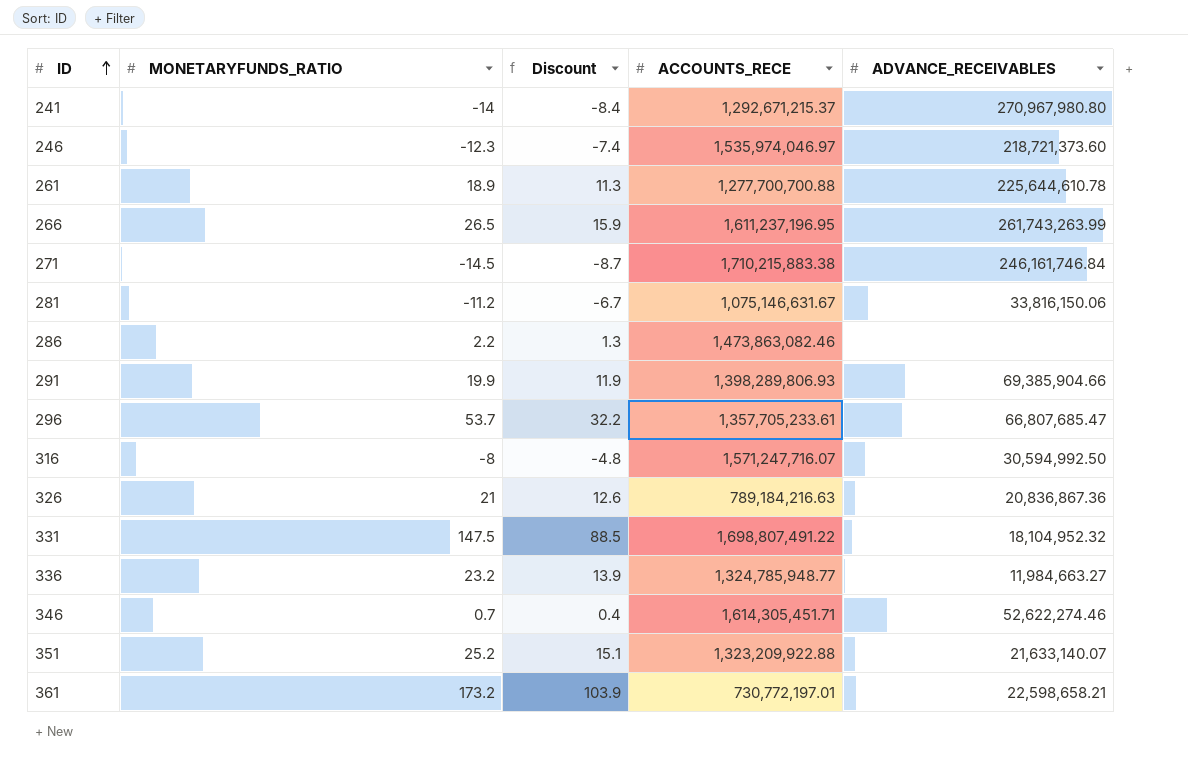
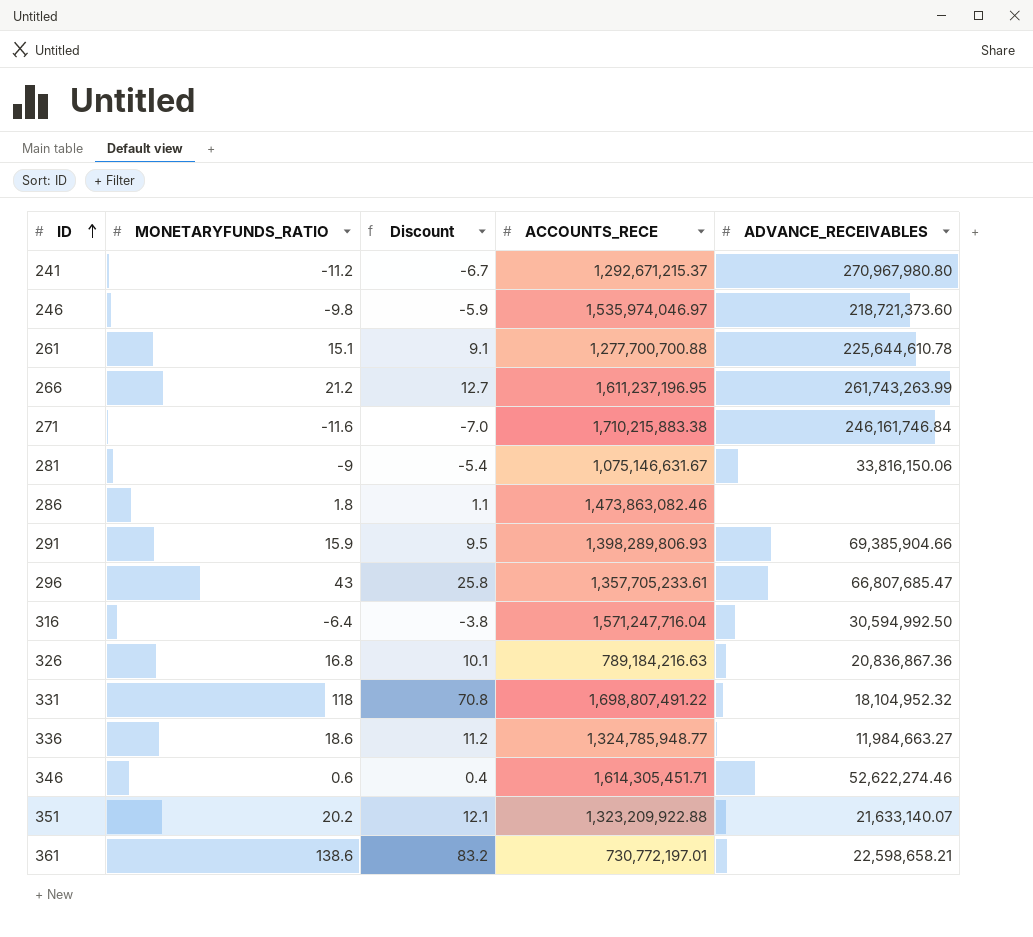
241 | MONETARYFUNDS_RATIO: -14 -> -11.2
241 | Discount: -8.4 -> -6.7
246 | MONETARYFUNDS_RATIO: -12.3 -> -9.8
246 | Discount: -7.4 -> -5.9
261 | MONETARYFUNDS_RATIO: 18.9 -> 15.1
261 | Discount: 11.3 -> 9.1
266 | MONETARYFUNDS_RATIO: 26.5 -> 21.2
266 | Discount: 15.9 -> 12.7
271 | MONETARYFUNDS_RATIO: -14.5 -> -11.6
271 | Discount: -8.7 -> -7.0
281 | MONETARYFUNDS_RATIO: -11.2 -> -9
281 | Discount: -6.7 -> -5.4
286 | MONETARYFUNDS_RATIO: 2.2 -> 1.8
286 | Discount: 1.3 -> 1.1
291 | MONETARYFUNDS_RATIO: 19.9 -> 15.9
291 | Discount: 11.9 -> 9.5
296 | MONETARYFUNDS_RATIO: 53.7 -> 43
296 | Discount: 32.2 -> 25.8
316 | MONETARYFUNDS_RATIO: -8 -> -6.4
316 | Discount: -4.8 -> -3.8
316 | ACCOUNTS_RECE: 1,571,247,716.07 -> 1,571,247,716.04
326 | MONETARYFUNDS_RATIO: 21 -> 16.8
326 | Discount: 12.6 -> 10.1
331 | MONETARYFUNDS_RATIO: 147.5 -> 118
331 | Discount: 88.5 -> 70.8
336 | MONETARYFUNDS_RATIO: 23.2 -> 18.6
336 | Discount: 13.9 -> 11.2
346 | MONETARYFUNDS_RATIO: 0.7 -> 0.6
351 | MONETARYFUNDS_RATIO: 25.2 -> 20.2
351 | Discount: 15.1 -> 12.1
361 | MONETARYFUNDS_RATIO: 173.2 -> 138.6
361 | Discount: 103.9 -> 83.2

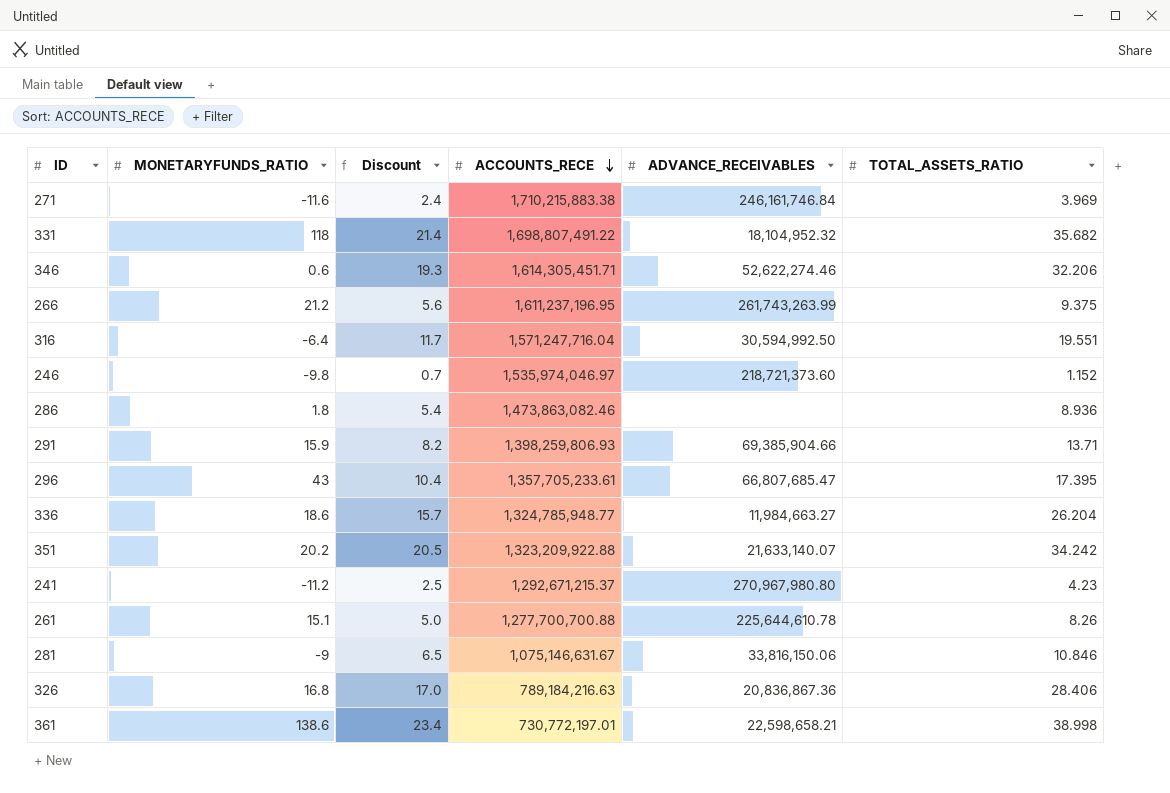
row order: ID ascending -> ACCOUNTS_RECE descending
column Discount | formula: [MONETARYFUNDS_RATIO] * 0.6 -> [TOTAL_ASSETS_RATIO] * 0.6
column TOTAL_ASSETS_RATIO | position: none -> 6
291 | ACCOUNTS_RECE: 1,398,289,806.93 -> 1,398,259,806.93

